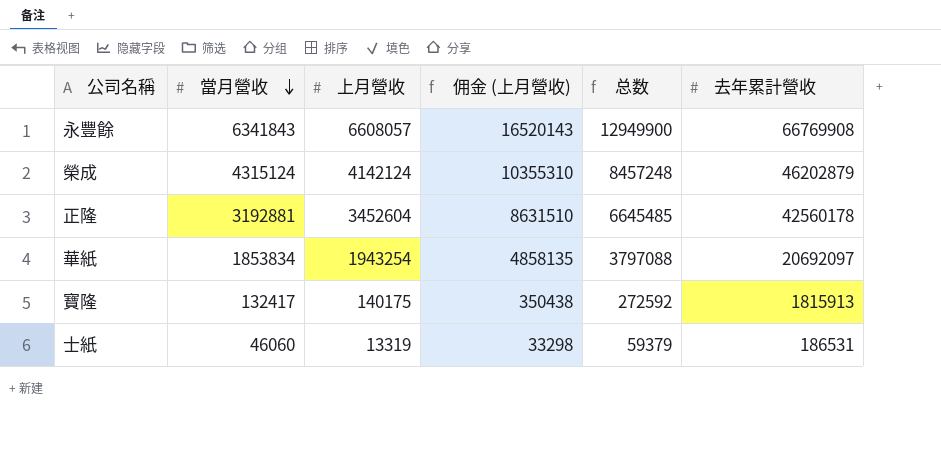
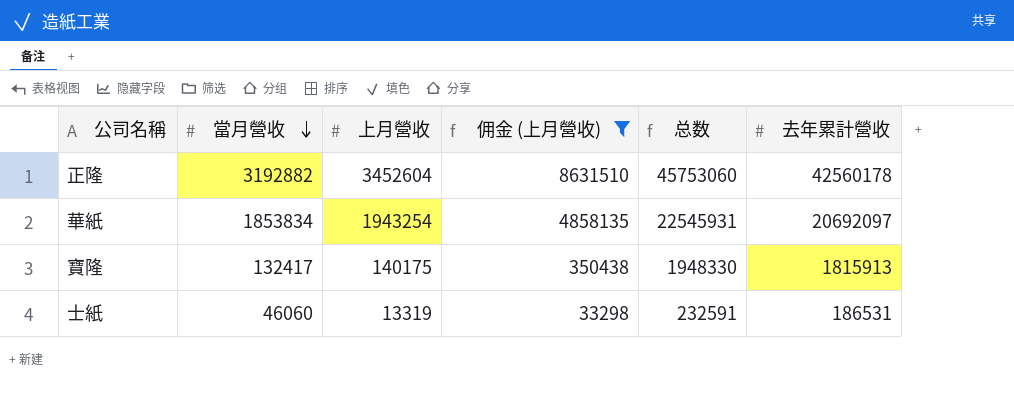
filter: none -> 佣金 (上月營收) <= 8631510
column 总数 | formula: [當月營收] + [上月營收] -> [當月營收] + [去年累計營收]
正隆 | 當月營收: 3192881 -> 3192882

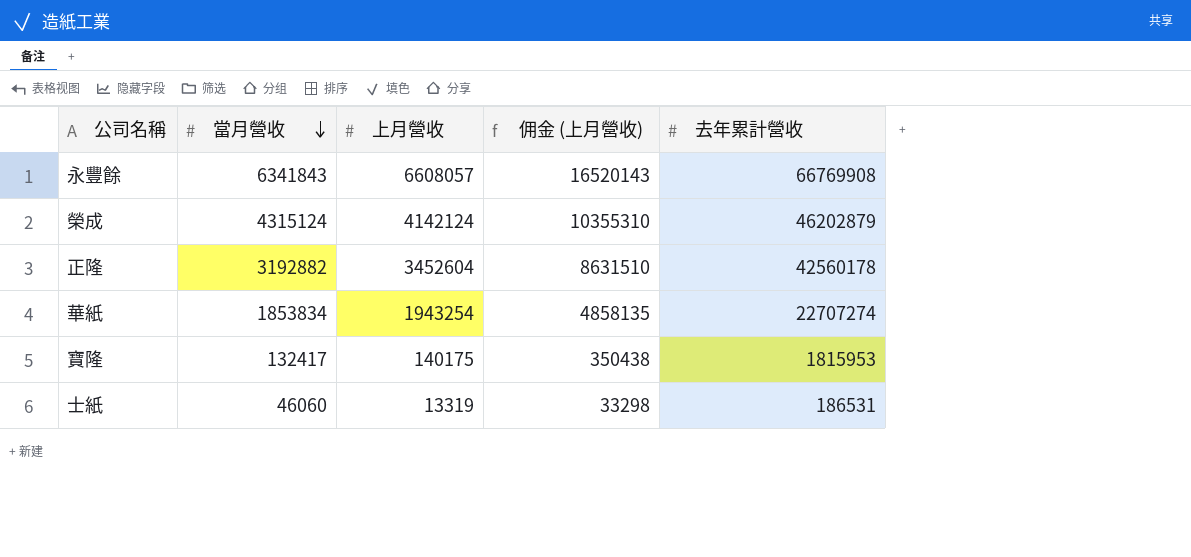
filter: 佣金 (上月營收) <= 8631510 -> none
column 总数 | formula: [當月營收] + [去年累計營收] -> none
華紙 | 去年累計營收: 20692097 -> 22707274
寶隆 | 去年累計營收: 1815913 -> 1815953

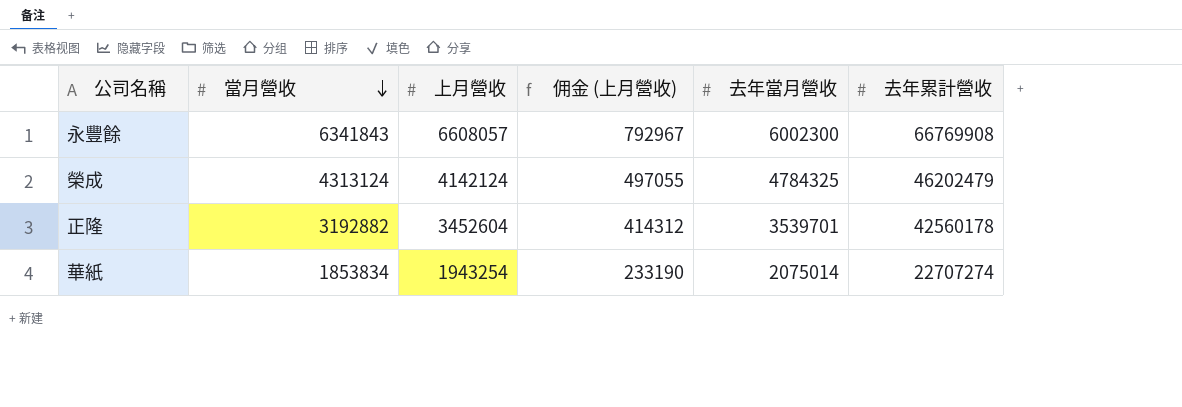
column 佣金 (上月營收) | formula: [上月營收] * 2.5 -> [上月營收] * 0.12
column 去年當月營收 | position: none -> 5
row 寶隆: 132417 | 140175 | 350438 | 1815953 -> none
row 士紙: 46060 | 13319 | 33298 | 186531 -> none
榮成 | 當月營收: 4315124 -> 4313124
榮成 | 去年累計營收: 46202879 -> 46202479

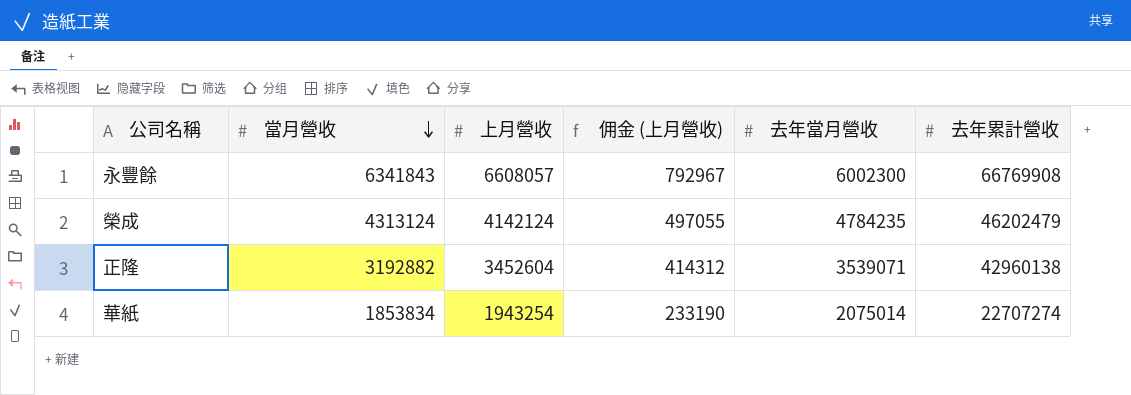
榮成 | 去年當月營收: 4784325 -> 4784235
正隆 | 去年當月營收: 3539701 -> 3539071
正隆 | 去年累計營收: 42560178 -> 42960138

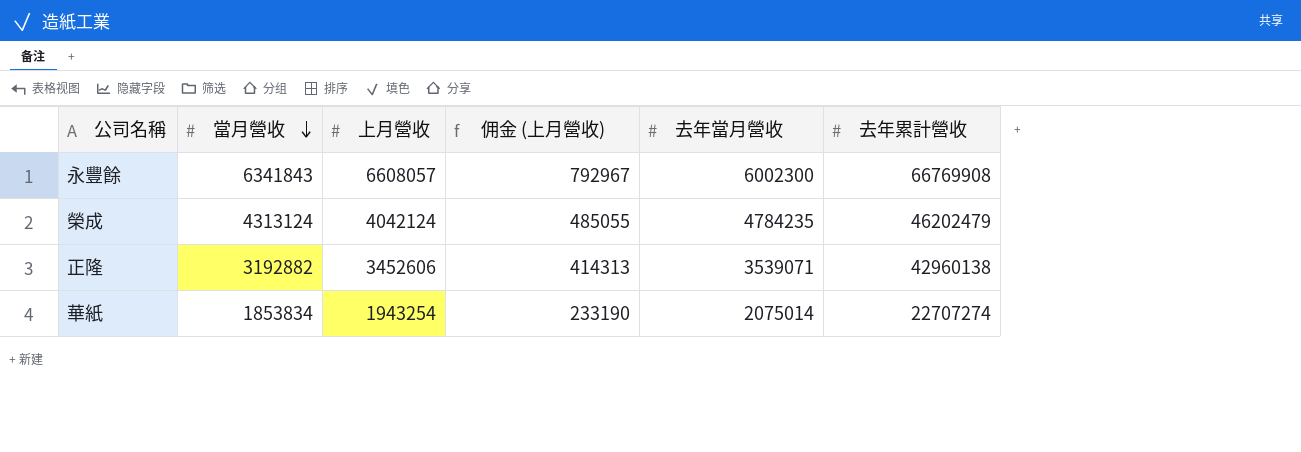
榮成 | 上月營收: 4142124 -> 4042124
榮成 | 佣金 (上月營收): 497055 -> 485055
正隆 | 上月營收: 3452604 -> 3452606
正隆 | 佣金 (上月營收): 414312 -> 414313

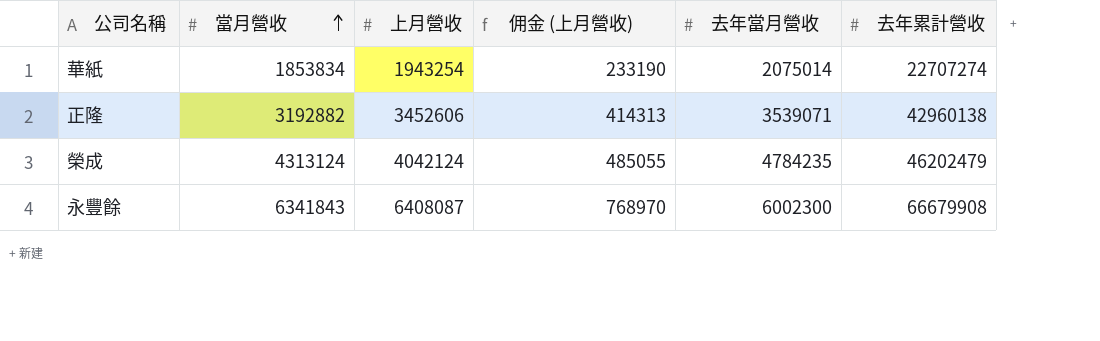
row order: 當月營收 descending -> 當月營收 ascending
永豐餘 | 上月營收: 6608057 -> 6408087
永豐餘 | 佣金 (上月營收): 792967 -> 768970
永豐餘 | 去年累計營收: 66769908 -> 66679908

